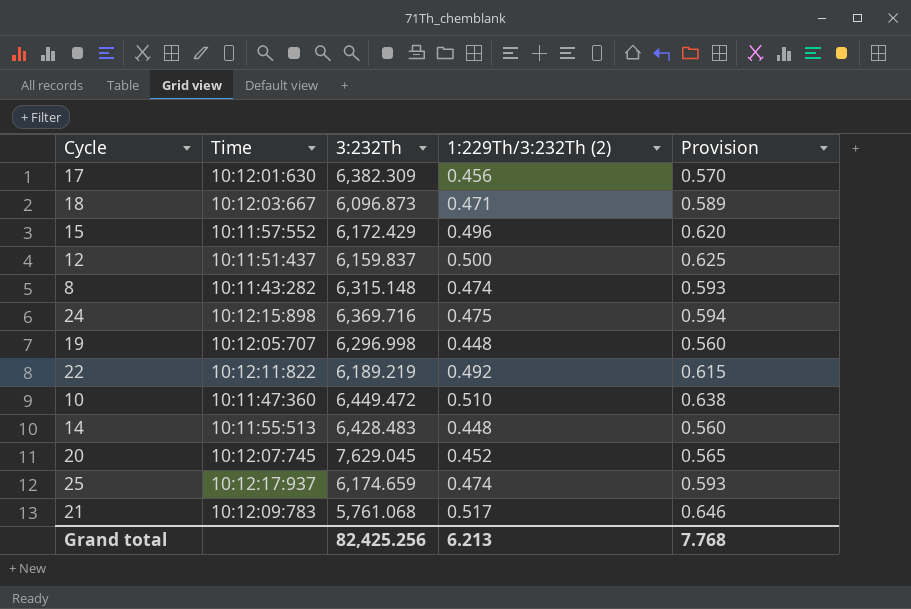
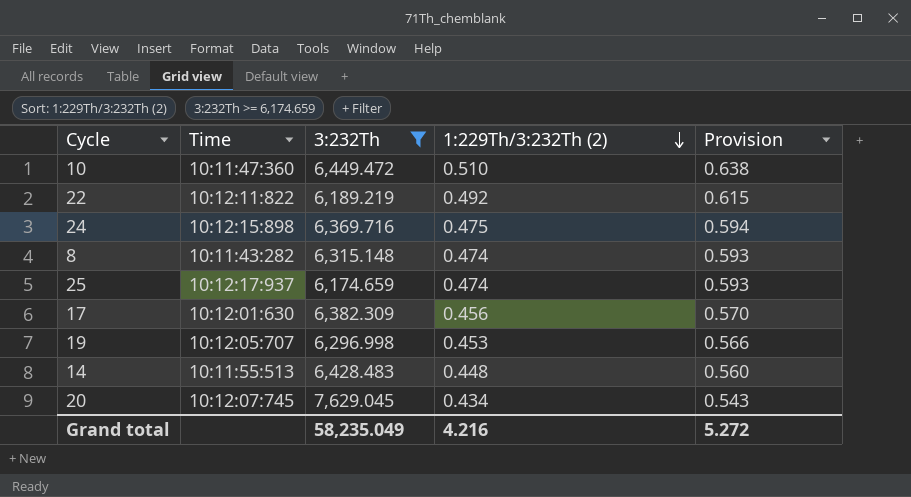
filter: none -> 3:232Th >= 6,174.659
row order: none -> 1:229Th/3:232Th (2) descending
19 | 1:229Th/3:232Th (2): 0.448 -> 0.453
19 | Provision: 0.560 -> 0.566
20 | 1:229Th/3:232Th (2): 0.452 -> 0.434
20 | Provision: 0.565 -> 0.543
Grand total | 3:232Th: 82,425.256 -> 58,235.049
Grand total | 1:229Th/3:232Th (2): 6.213 -> 4.216
Grand total | Provision: 7.768 -> 5.272

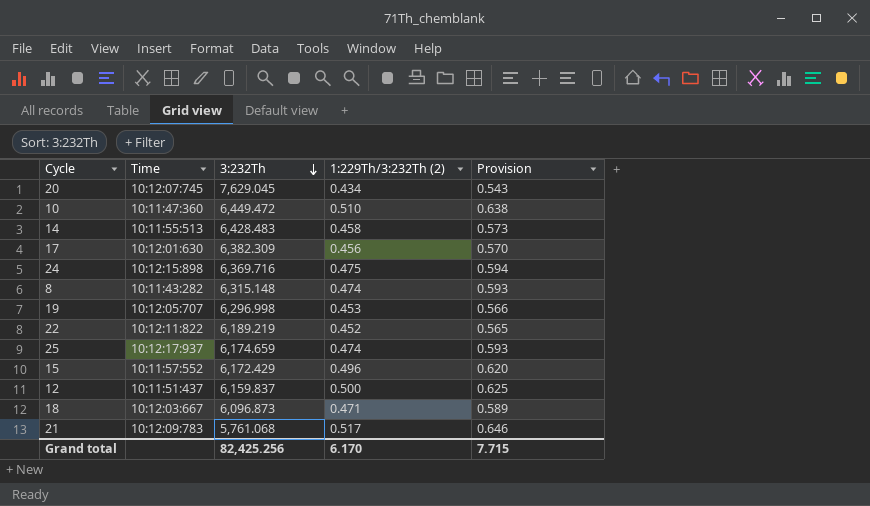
filter: 3:232Th >= 6,174.659 -> none
row order: 1:229Th/3:232Th (2) descending -> 3:232Th descending
14 | 1:229Th/3:232Th (2): 0.448 -> 0.458
14 | Provision: 0.560 -> 0.573
22 | 1:229Th/3:232Th (2): 0.492 -> 0.452
22 | Provision: 0.615 -> 0.565
Grand total | 3:232Th: 58,235.049 -> 82,425.256
Grand total | 1:229Th/3:232Th (2): 4.216 -> 6.170
Grand total | Provision: 5.272 -> 7.715

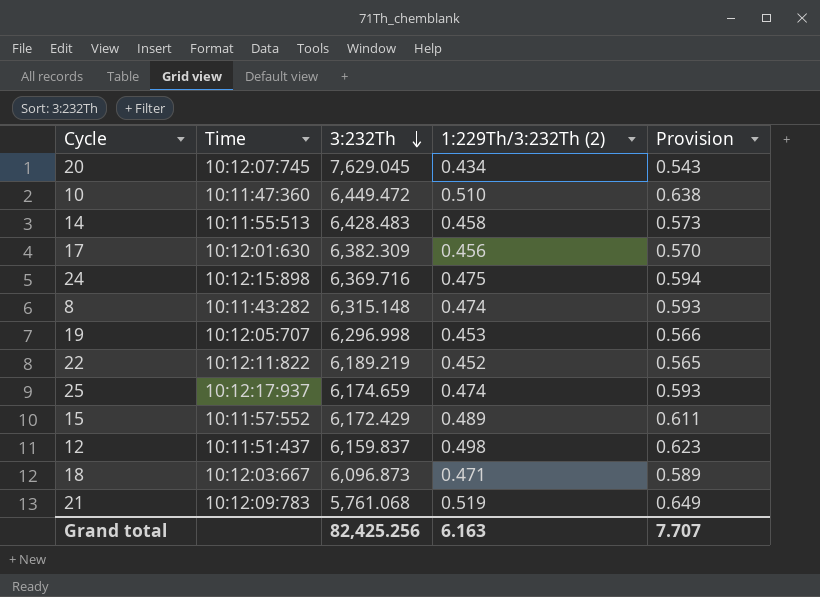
15 | 1:229Th/3:232Th (2): 0.496 -> 0.489
15 | Provision: 0.620 -> 0.611
12 | 1:229Th/3:232Th (2): 0.500 -> 0.498
12 | Provision: 0.625 -> 0.623
21 | 1:229Th/3:232Th (2): 0.517 -> 0.519
21 | Provision: 0.646 -> 0.649
Grand total | 1:229Th/3:232Th (2): 6.170 -> 6.163
Grand total | Provision: 7.715 -> 7.707

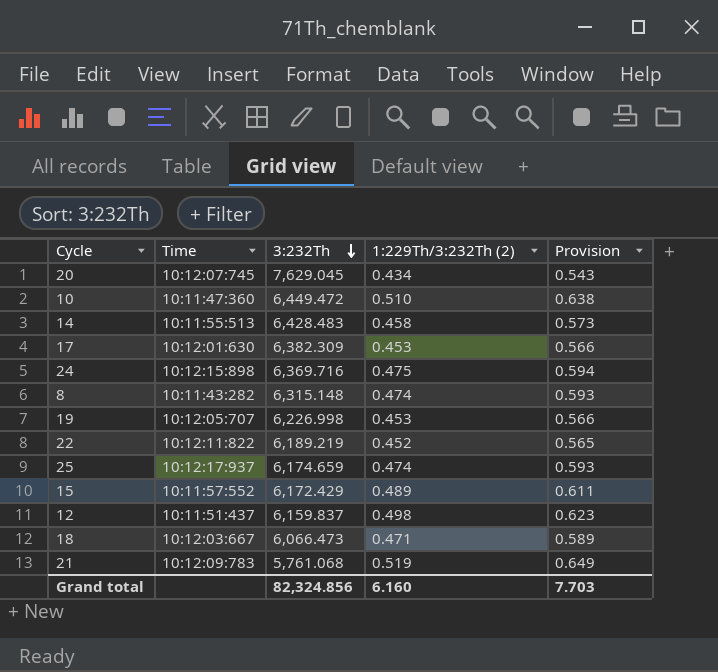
17 | 1:229Th/3:232Th (2): 0.456 -> 0.453
17 | Provision: 0.570 -> 0.566
19 | 3:232Th: 6,296.998 -> 6,226.998
18 | 3:232Th: 6,096.873 -> 6,066.473
Grand total | 3:232Th: 82,425.256 -> 82,324.856
Grand total | 1:229Th/3:232Th (2): 6.163 -> 6.160
Grand total | Provision: 7.707 -> 7.703

